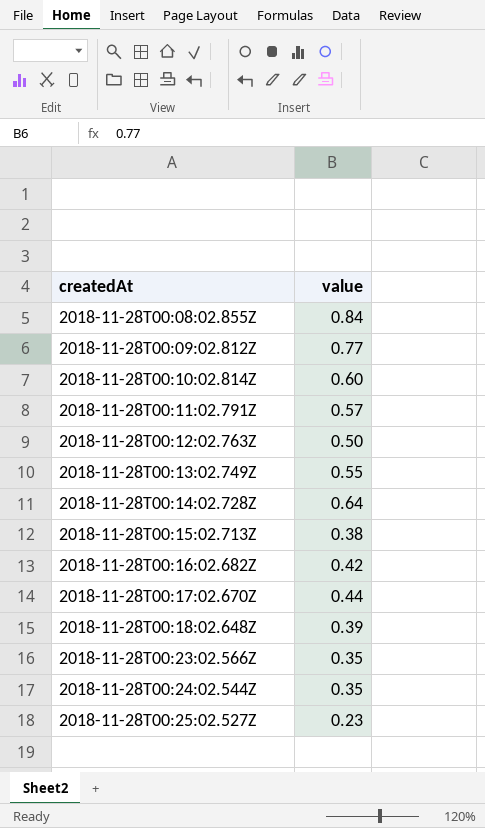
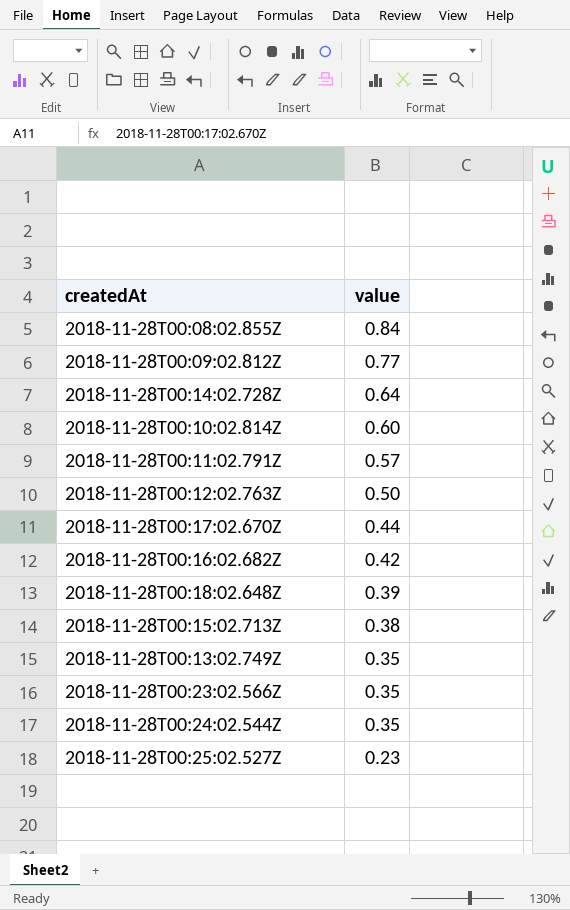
row order: createdAt ascending -> value descending
2018-11-28T00:13:02.749Z | value: 0.55 -> 0.35

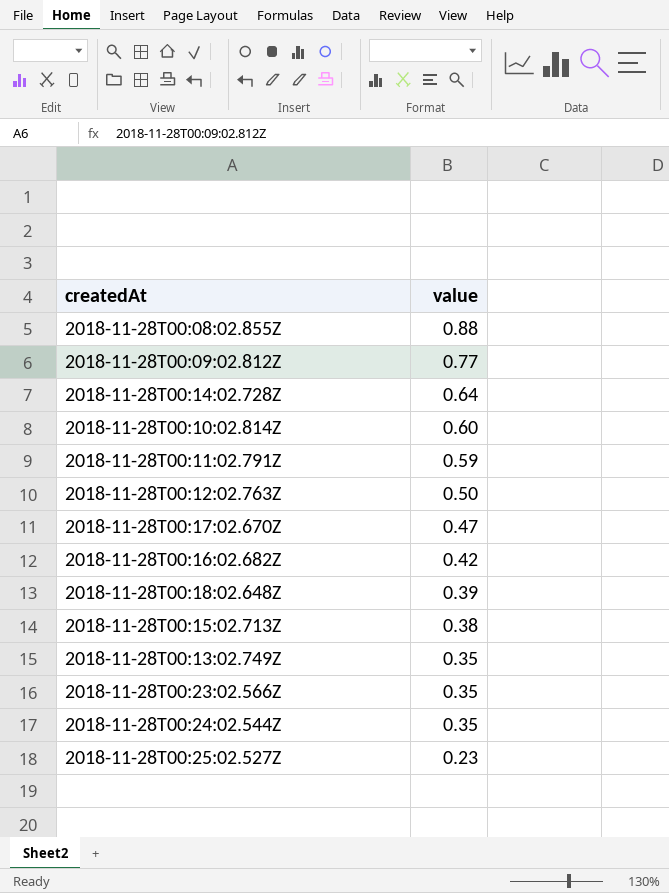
2018-11-28T00:08:02.855Z | value: 0.84 -> 0.88
2018-11-28T00:11:02.791Z | value: 0.57 -> 0.59
2018-11-28T00:17:02.670Z | value: 0.44 -> 0.47

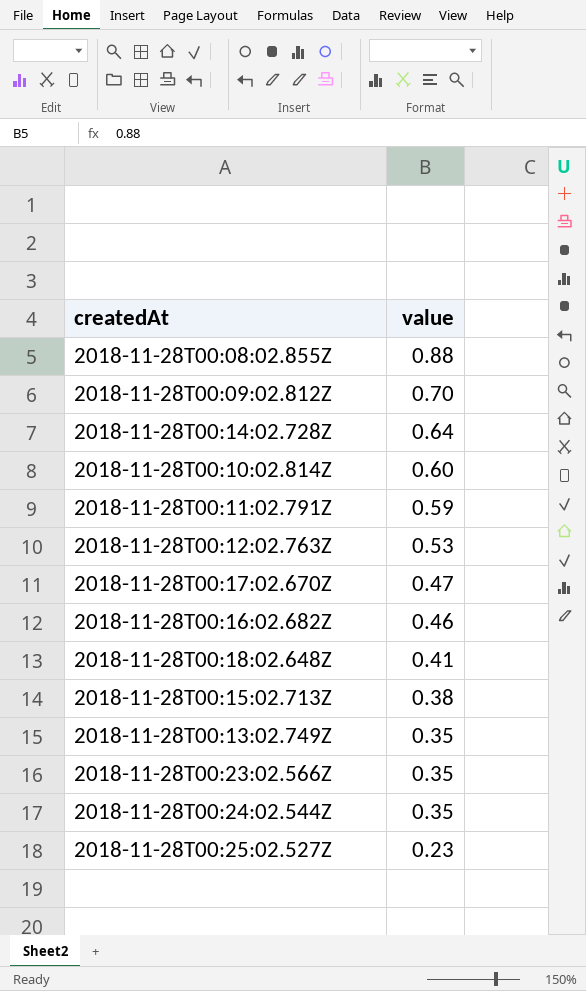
2018-11-28T00:09:02.812Z | value: 0.77 -> 0.70
2018-11-28T00:12:02.763Z | value: 0.50 -> 0.53
2018-11-28T00:16:02.682Z | value: 0.42 -> 0.46
2018-11-28T00:18:02.648Z | value: 0.39 -> 0.41

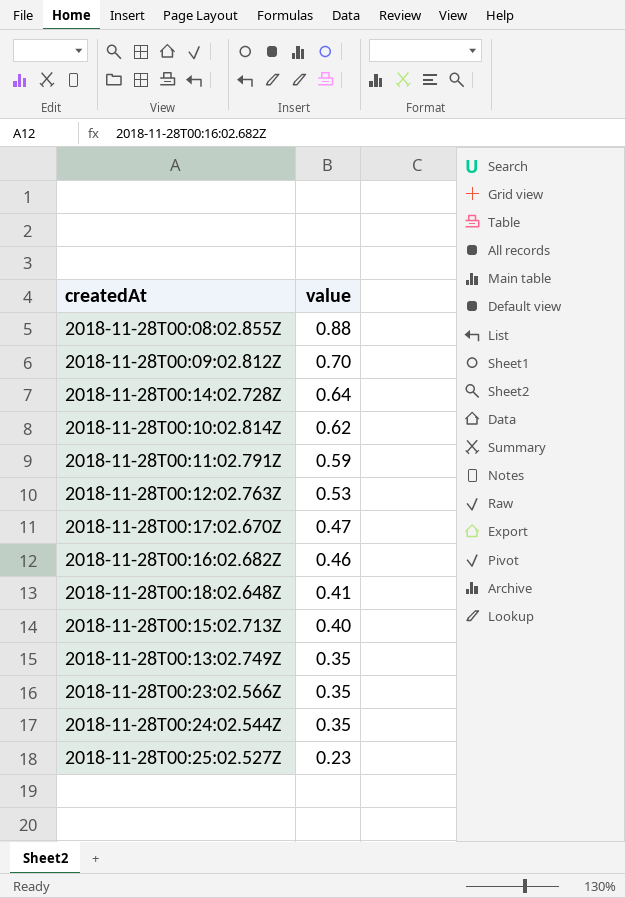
2018-11-28T00:10:02.814Z | value: 0.60 -> 0.62
2018-11-28T00:15:02.713Z | value: 0.38 -> 0.40

